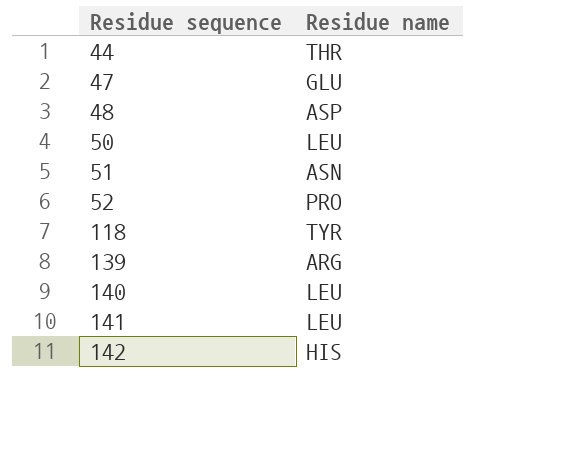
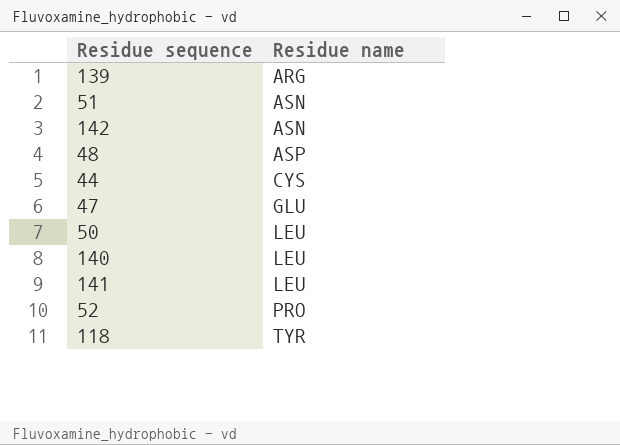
row order: Residue sequence ascending -> Residue name ascending
142 | Residue name: HIS -> ASN
44 | Residue name: THR -> CYS

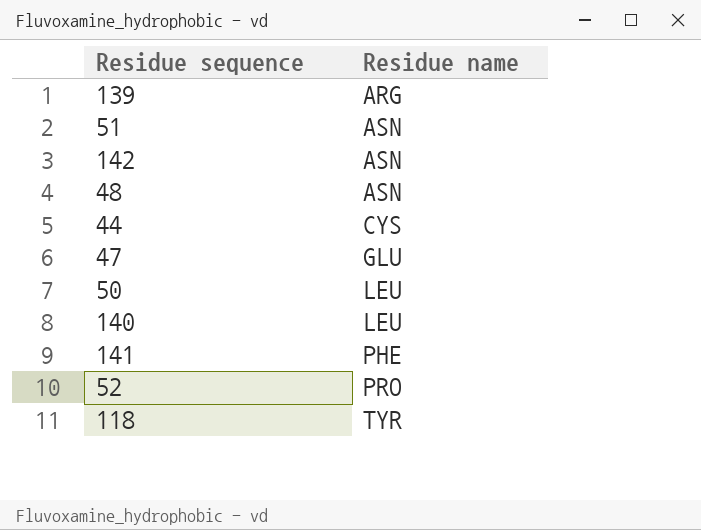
48 | Residue name: ASP -> ASN
141 | Residue name: LEU -> PHE

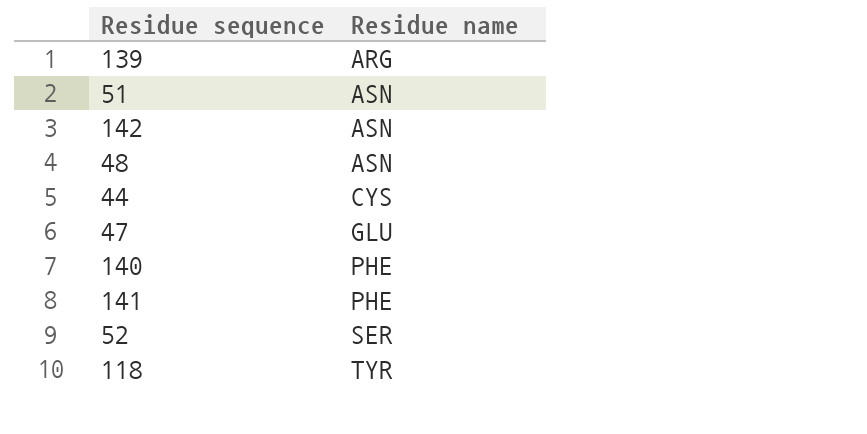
row 50: LEU -> none
140 | Residue name: LEU -> PHE
52 | Residue name: PRO -> SER

